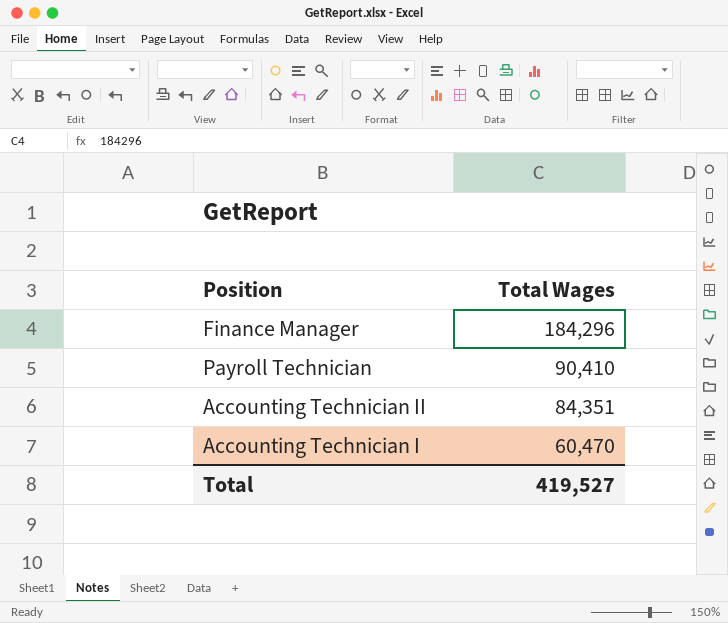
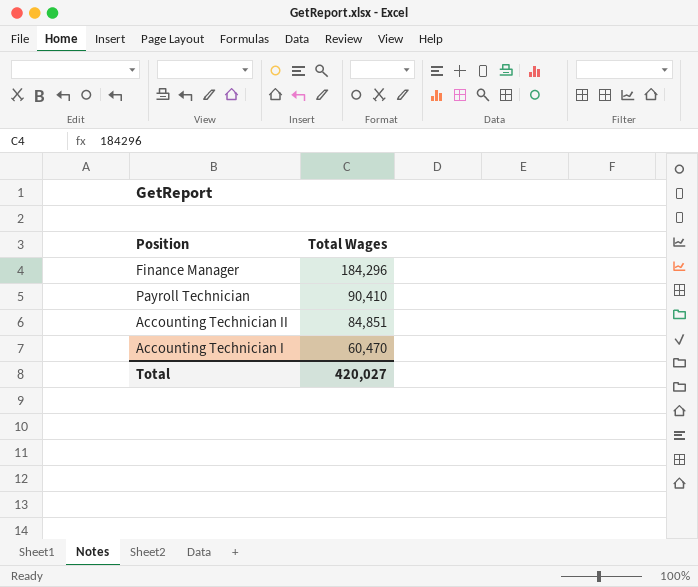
Accounting Technician II | Total Wages: 84,351 -> 84,851
Total | Total Wages: 419,527 -> 420,027

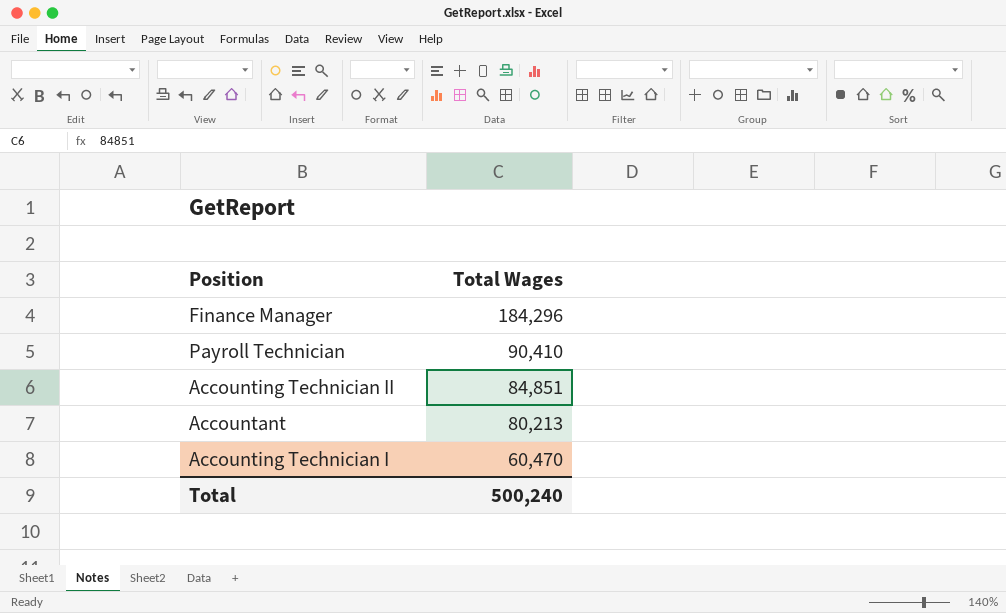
row Accountant: none -> 80,213
Total | Total Wages: 420,027 -> 500,240

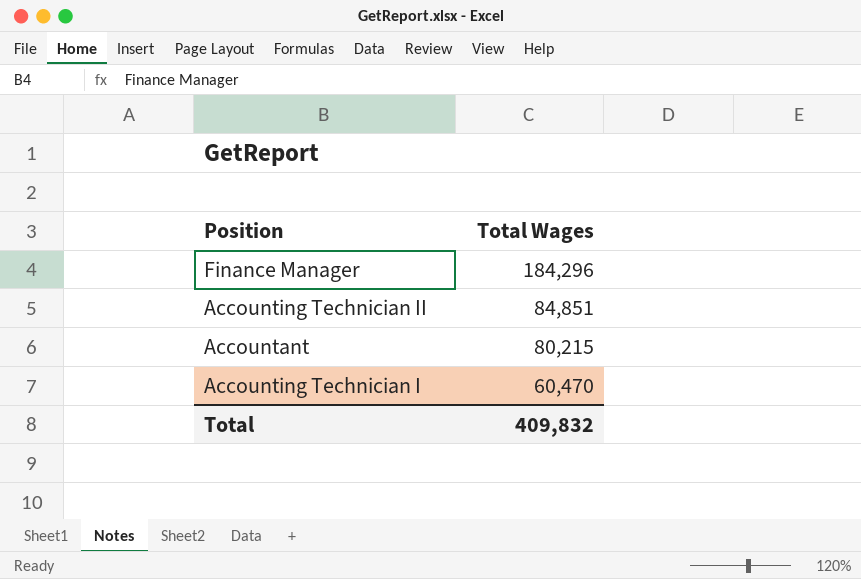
row Payroll Technician: 90,410 -> none
Accountant | Total Wages: 80,213 -> 80,215
Total | Total Wages: 500,240 -> 409,832

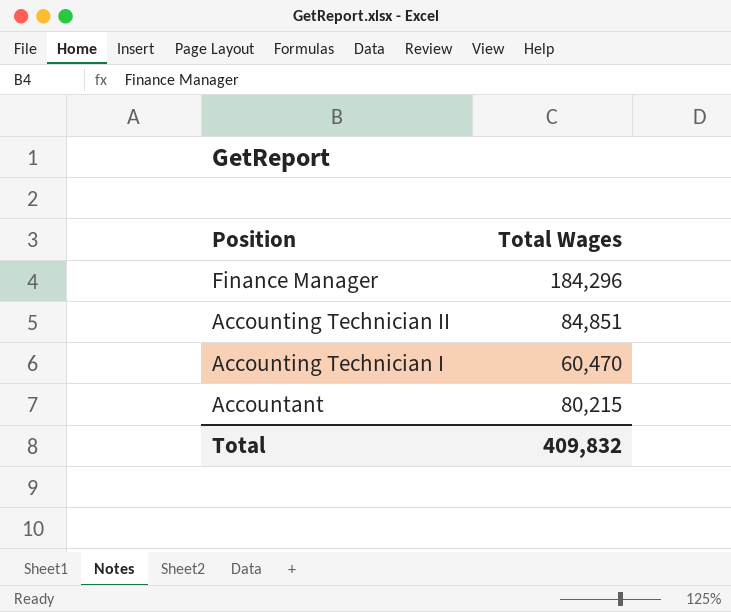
row order: Total Wages descending -> Position descending

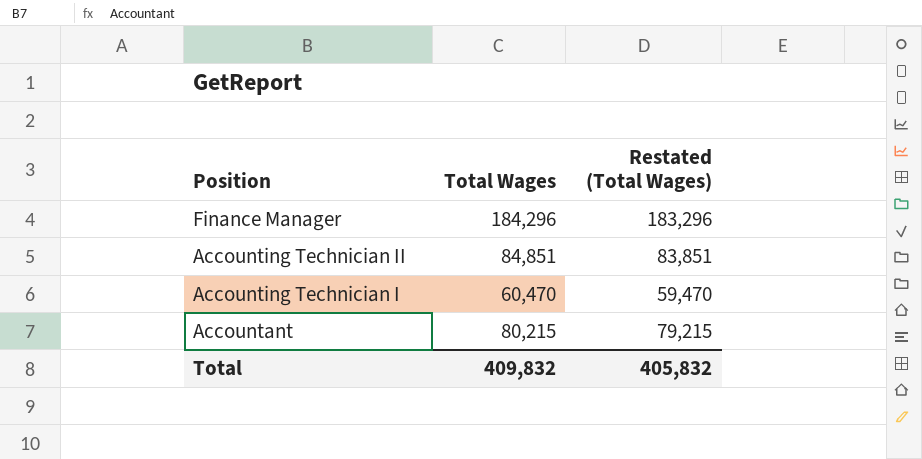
column Restated (Total Wages) | formula: none -> [Total Wages] - 1000

